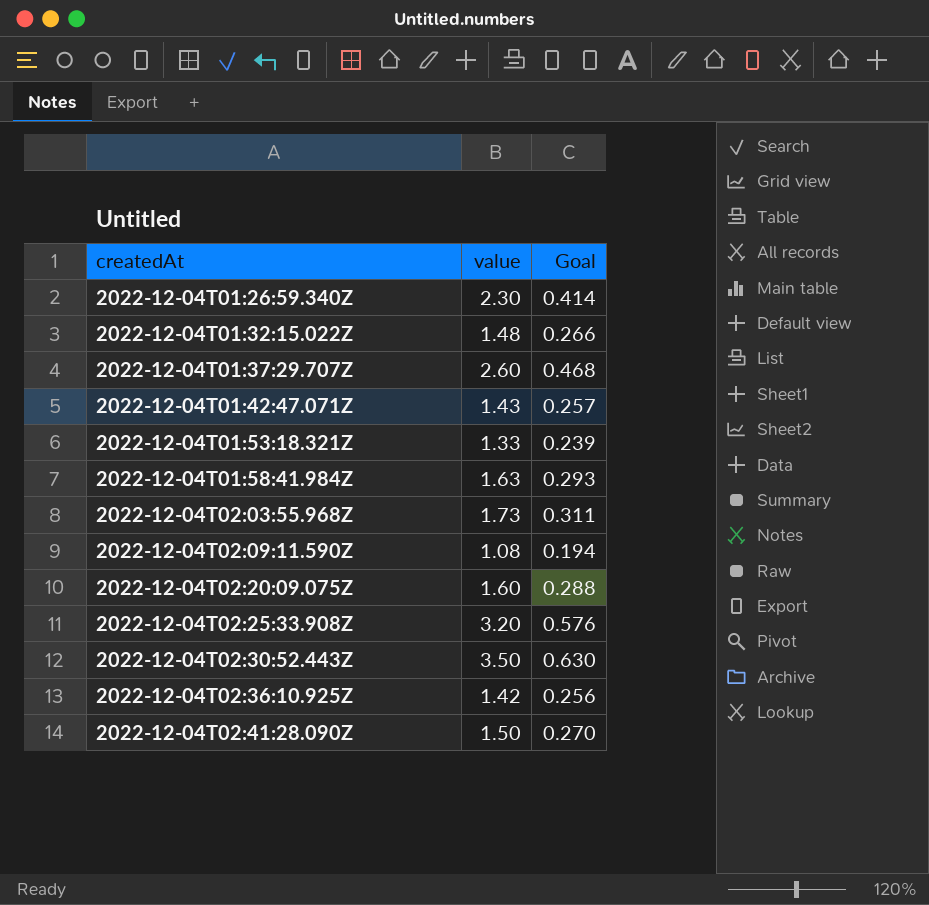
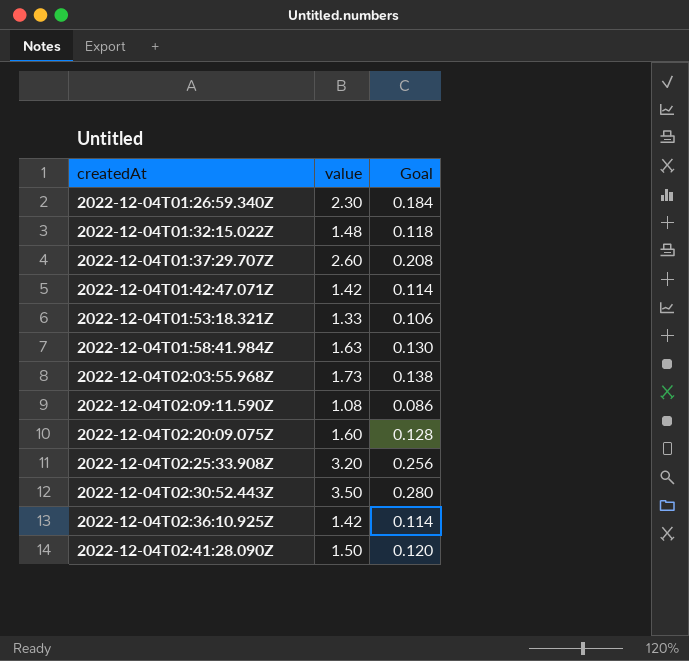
column Goal | formula: [value] * 0.18 -> [value] * 0.08
2022-12-04T01:42:47.071Z | value: 1.43 -> 1.42

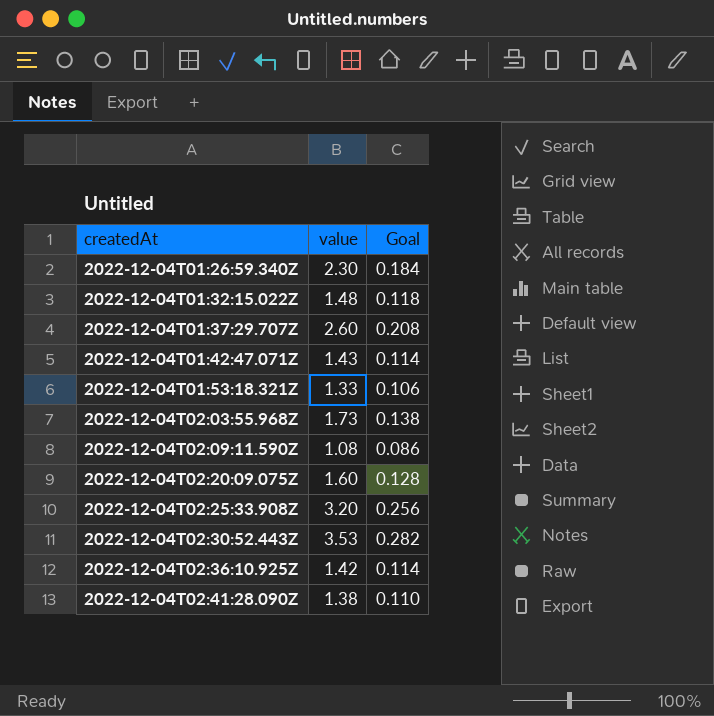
row 2022-12-04T01:58:41.984Z: 1.63 | 0.130 -> none
2022-12-04T01:42:47.071Z | value: 1.42 -> 1.43
2022-12-04T02:30:52.443Z | value: 3.50 -> 3.53
2022-12-04T02:30:52.443Z | Goal: 0.280 -> 0.282
2022-12-04T02:41:28.090Z | value: 1.50 -> 1.38
2022-12-04T02:41:28.090Z | Goal: 0.120 -> 0.110

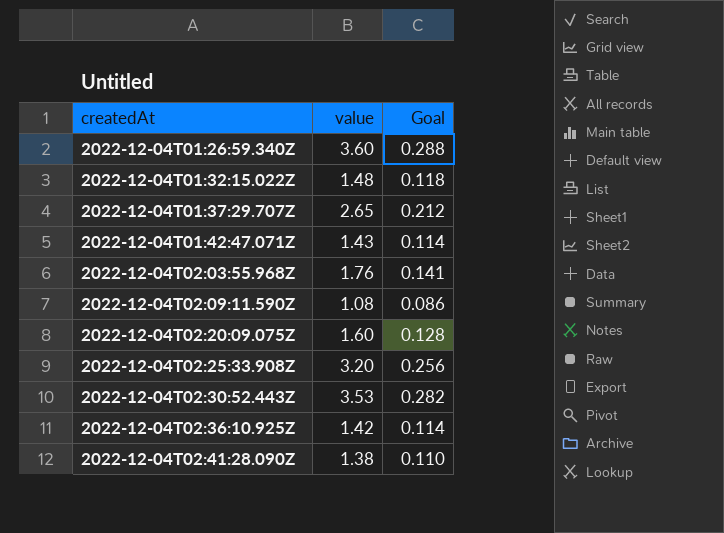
row 2022-12-04T01:53:18.321Z: 1.33 | 0.106 -> none
2022-12-04T01:26:59.340Z | value: 2.30 -> 3.60
2022-12-04T01:26:59.340Z | Goal: 0.184 -> 0.288
2022-12-04T01:37:29.707Z | value: 2.60 -> 2.65
2022-12-04T01:37:29.707Z | Goal: 0.208 -> 0.212
2022-12-04T02:03:55.968Z | value: 1.73 -> 1.76
2022-12-04T02:03:55.968Z | Goal: 0.138 -> 0.141

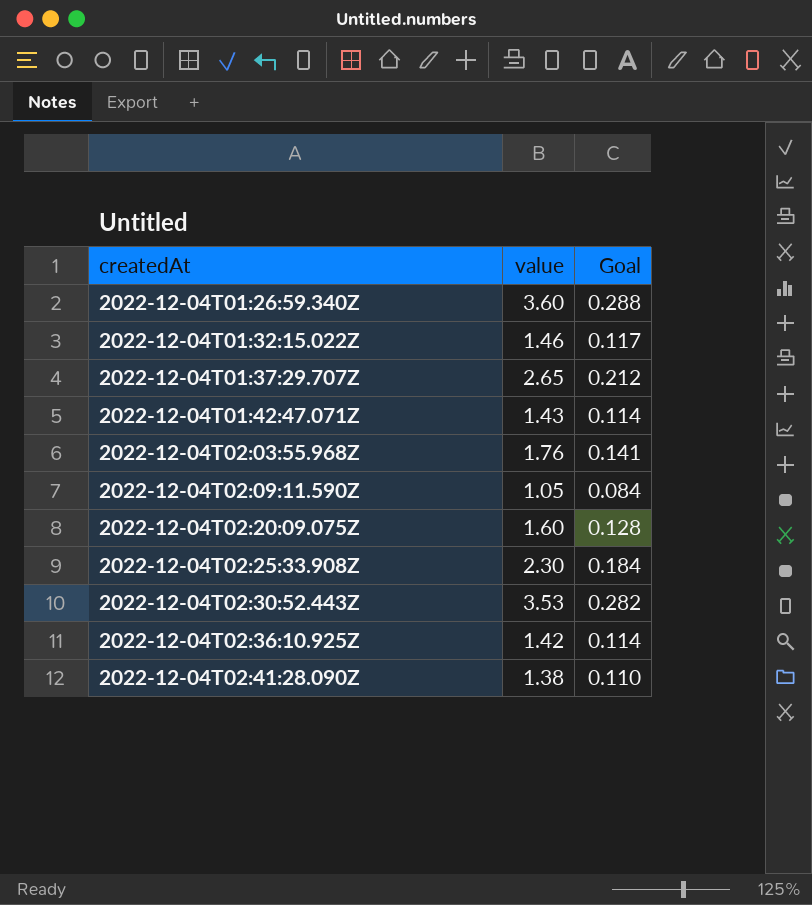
2022-12-04T01:32:15.022Z | value: 1.48 -> 1.46
2022-12-04T01:32:15.022Z | Goal: 0.118 -> 0.117
2022-12-04T02:09:11.590Z | value: 1.08 -> 1.05
2022-12-04T02:09:11.590Z | Goal: 0.086 -> 0.084
2022-12-04T02:25:33.908Z | value: 3.20 -> 2.30
2022-12-04T02:25:33.908Z | Goal: 0.256 -> 0.184

